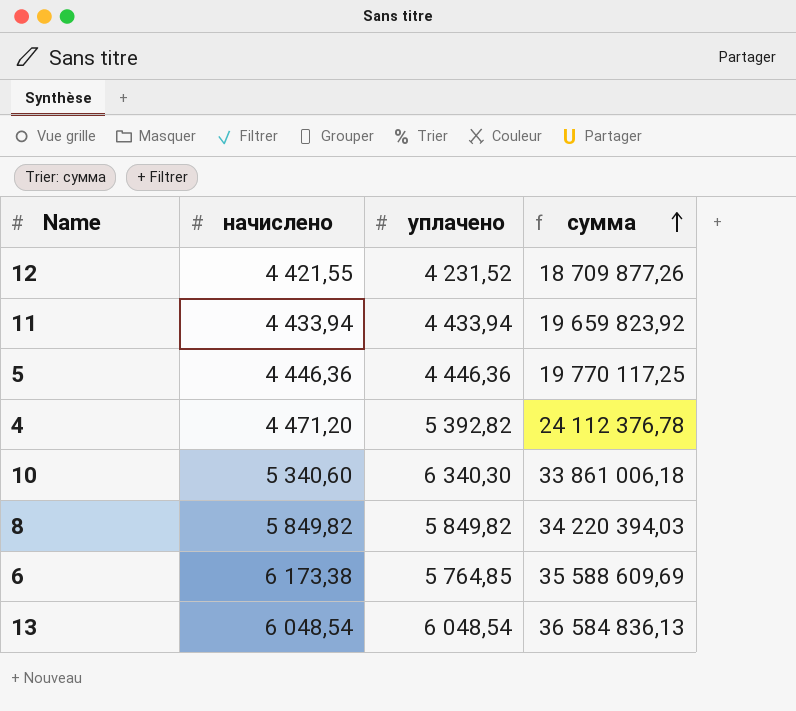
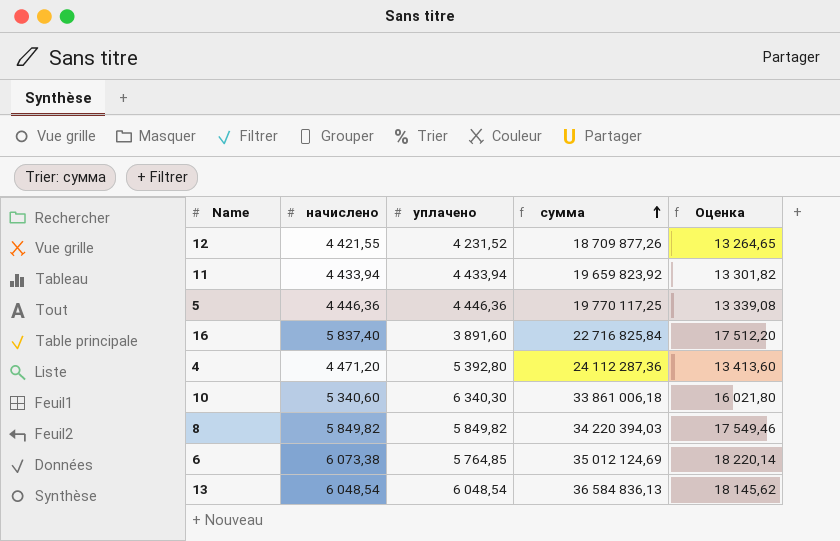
column Оценка | formula: none -> [начислено] * 3
row 16: none -> 5 837,40 | 3 891,60 | 22 716 825,84 | 17 512,20
4 | уплачено: 5 392,82 -> 5 392,80
4 | сумма: 24 112 376,78 -> 24 112 287,36
6 | начислено: 6 173,38 -> 6 073,38
6 | сумма: 35 588 609,69 -> 35 012 124,69

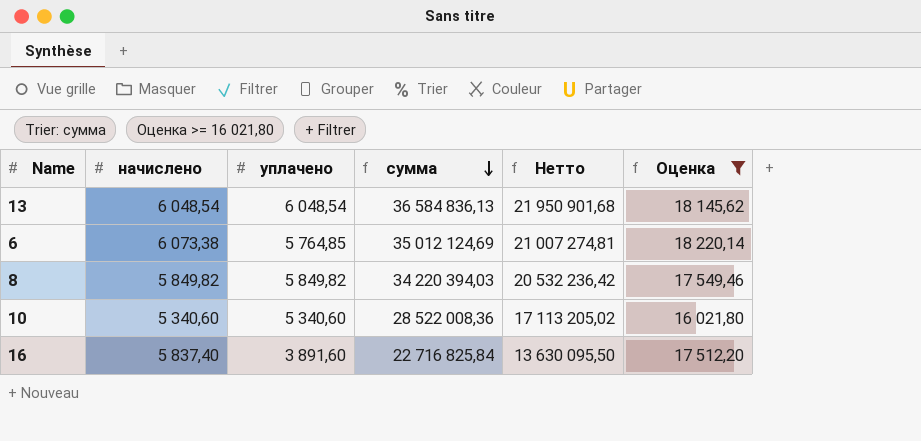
filter: none -> Оценка >= 16 021,80
row order: сумма ascending -> сумма descending
column Нетто | formula: none -> [сумма] * 0,6
10 | уплачено: 6 340,30 -> 5 340,60
10 | сумма: 33 861 006,18 -> 28 522 008,36

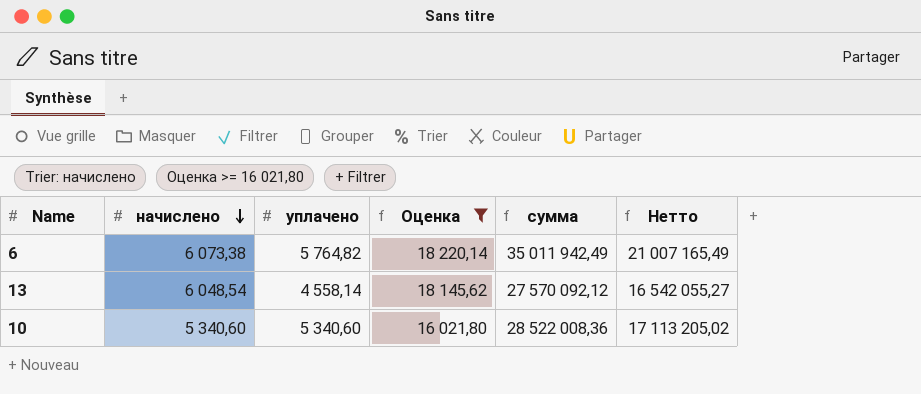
row order: сумма descending -> начислено descending
column Оценка | position: 6 -> 4
row 8: 5 849,82 | 5 849,82 | 34 220 394,03 | 20 532 236,42 | 17 549,46 -> none
row 16: 5 837,40 | 3 891,60 | 22 716 825,84 | 13 630 095,50 | 17 512,20 -> none
6 | уплачено: 5 764,85 -> 5 764,82
6 | сумма: 35 012 124,69 -> 35 011 942,49
6 | Нетто: 21 007 274,81 -> 21 007 165,49
13 | уплачено: 6 048,54 -> 4 558,14
13 | сумма: 36 584 836,13 -> 27 570 092,12
13 | Нетто: 21 950 901,68 -> 16 542 055,27

